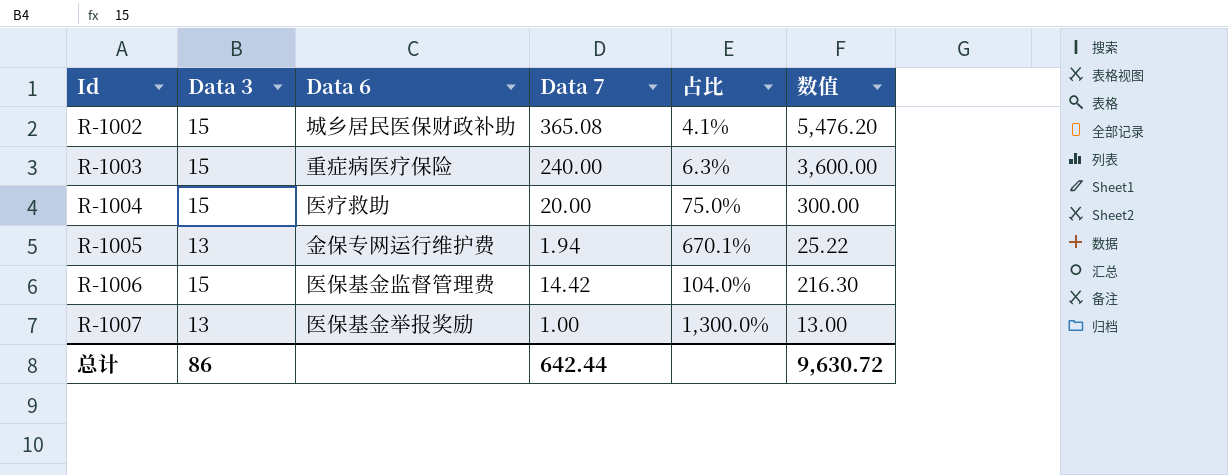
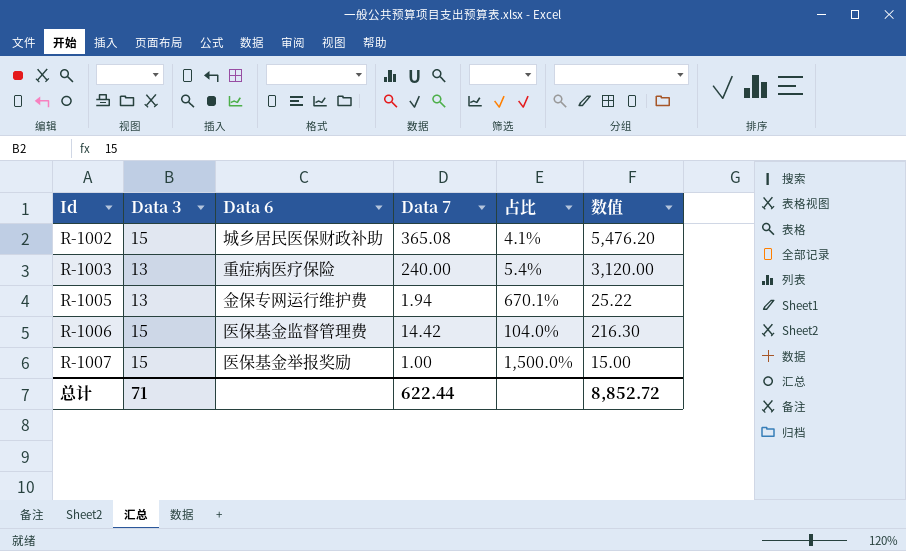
row R-1004: 15 | 医疗救助 | 20.00 | 75.0% | 300.00 -> none
R-1003 | Data 3: 15 -> 13
R-1003 | 占比: 6.3% -> 5.4%
R-1003 | 数值: 3,600.00 -> 3,120.00
R-1007 | Data 3: 13 -> 15
R-1007 | 占比: 1,300.0% -> 1,500.0%
R-1007 | 数值: 13.00 -> 15.00
总计 | Data 3: 86 -> 71
总计 | Data 7: 642.44 -> 622.44
总计 | 数值: 9,630.72 -> 8,852.72

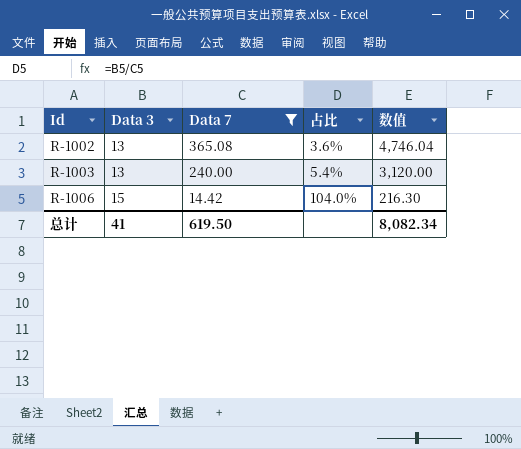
filter: none -> Data 7 >= 14.42
column Data 6 | position: 3 -> none
R-1002 | Data 3: 15 -> 13
R-1002 | 占比: 4.1% -> 3.6%
R-1002 | 数值: 5,476.20 -> 4,746.04
总计 | Data 3: 71 -> 41
总计 | Data 7: 622.44 -> 619.50
总计 | 数值: 8,852.72 -> 8,082.34

